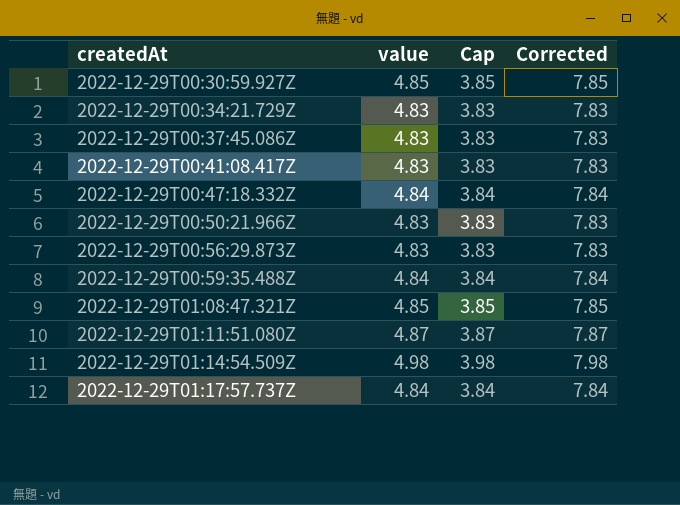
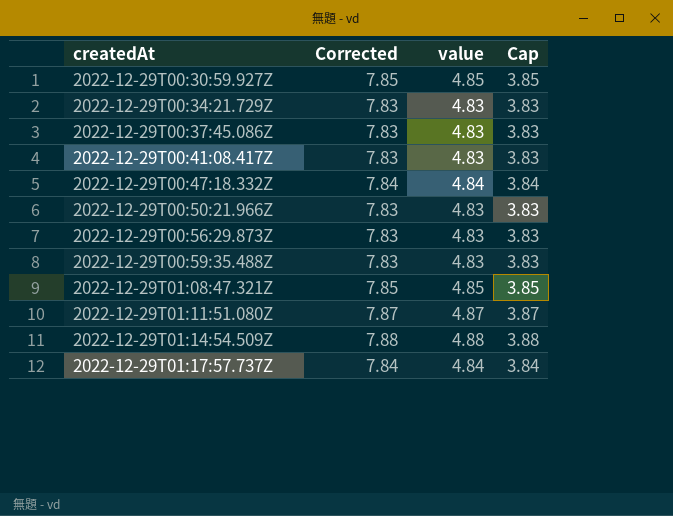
column Corrected | position: 4 -> 2
2022-12-29T00:59:35.488Z | Corrected: 7.84 -> 7.83
2022-12-29T00:59:35.488Z | value: 4.84 -> 4.83
2022-12-29T00:59:35.488Z | Cap: 3.84 -> 3.83
2022-12-29T01:14:54.509Z | Corrected: 7.98 -> 7.88
2022-12-29T01:14:54.509Z | value: 4.98 -> 4.88
2022-12-29T01:14:54.509Z | Cap: 3.98 -> 3.88

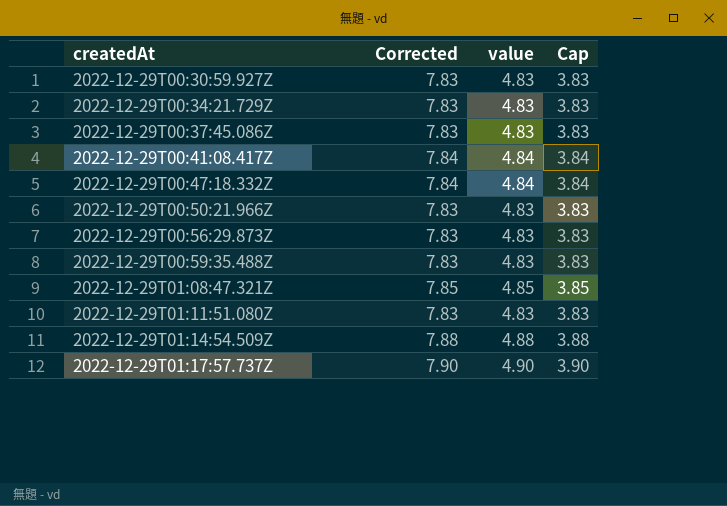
2022-12-29T00:30:59.927Z | Corrected: 7.85 -> 7.83
2022-12-29T00:30:59.927Z | value: 4.85 -> 4.83
2022-12-29T00:30:59.927Z | Cap: 3.85 -> 3.83
2022-12-29T00:41:08.417Z | Corrected: 7.83 -> 7.84
2022-12-29T00:41:08.417Z | value: 4.83 -> 4.84
2022-12-29T00:41:08.417Z | Cap: 3.83 -> 3.84
2022-12-29T01:11:51.080Z | Corrected: 7.87 -> 7.83
2022-12-29T01:11:51.080Z | value: 4.87 -> 4.83
2022-12-29T01:11:51.080Z | Cap: 3.87 -> 3.83
2022-12-29T01:17:57.737Z | Corrected: 7.84 -> 7.90
2022-12-29T01:17:57.737Z | value: 4.84 -> 4.90
2022-12-29T01:17:57.737Z | Cap: 3.84 -> 3.90

